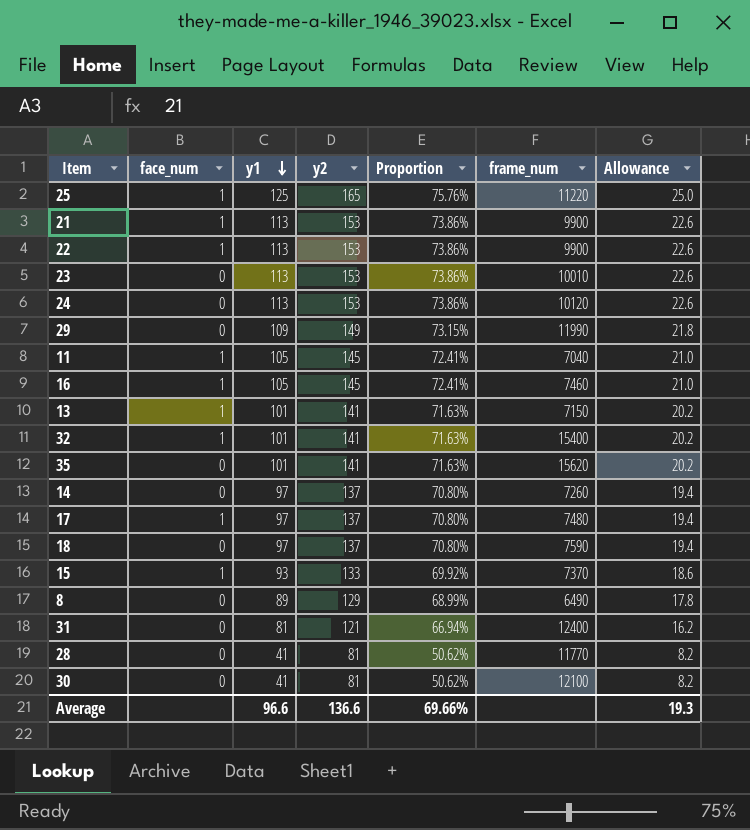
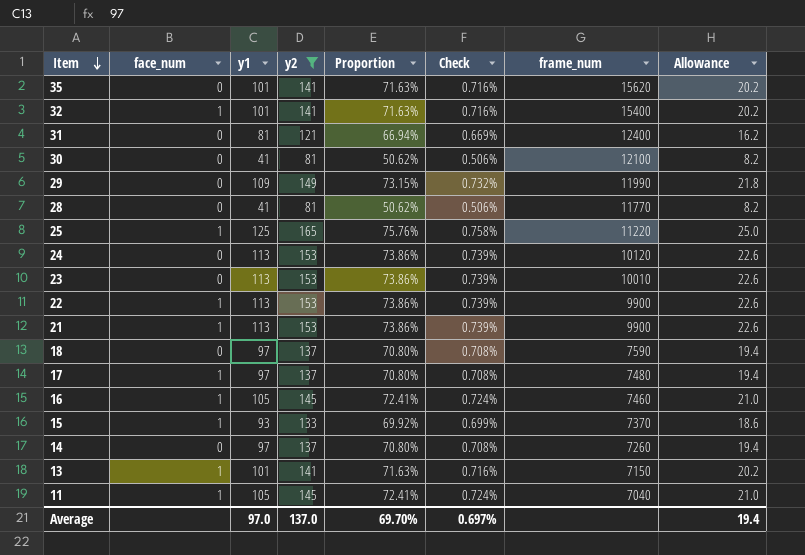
filter: none -> y2 != 129
row order: y1 descending -> Item descending
column Check | formula: none -> [Proportion] * 0.01
Average | y1: 96.6 -> 97.0
Average | y2: 136.6 -> 137.0
Average | Proportion: 69.66% -> 69.70%
Average | Allowance: 19.3 -> 19.4

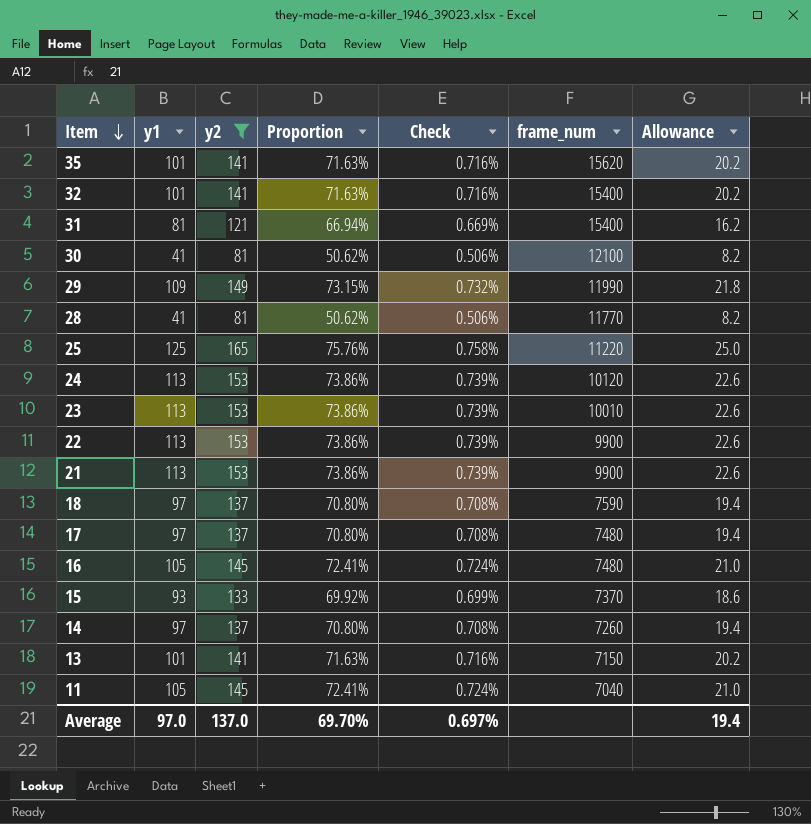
column face_num | position: 2 -> none
31 | frame_num: 12400 -> 15400
16 | frame_num: 7460 -> 7480

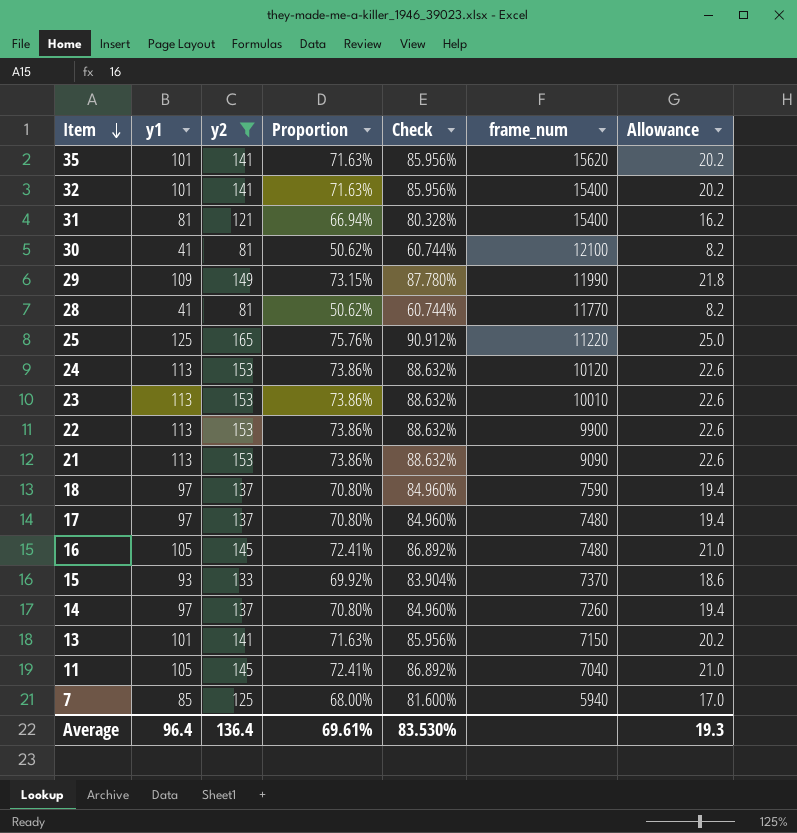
column Check | formula: [Proportion] * 0.01 -> [Proportion] * 1.2
21 | frame_num: 9900 -> 9090
row 7: none -> 85 | 125 | 68.00% | 81.600% | 5940 | 17.0
Average | y1: 97.0 -> 96.4
Average | y2: 137.0 -> 136.4
Average | Proportion: 69.70% -> 69.61%
Average | Check: 0.697% -> 83.530%
Average | Allowance: 19.4 -> 19.3

